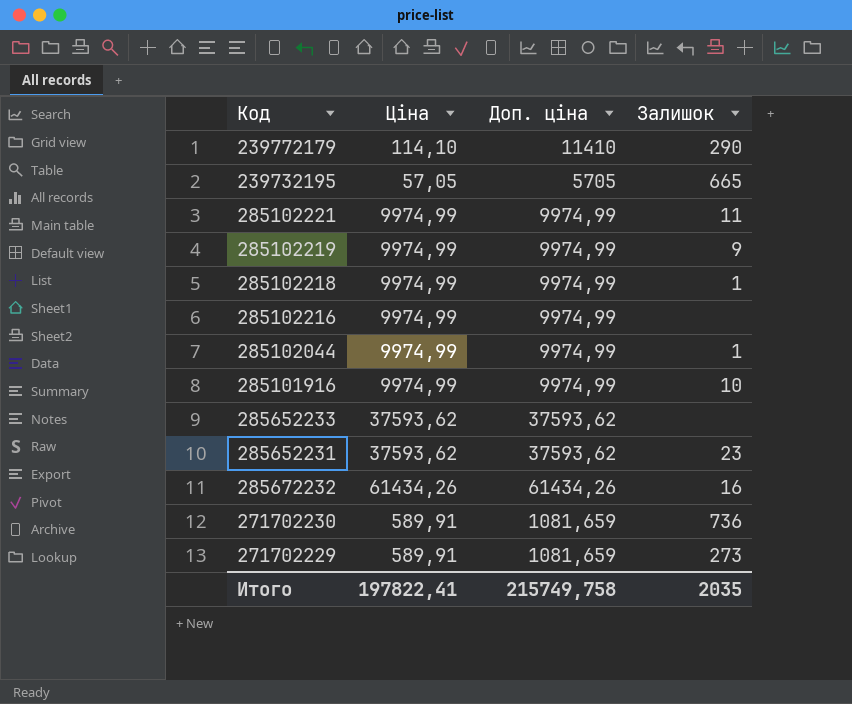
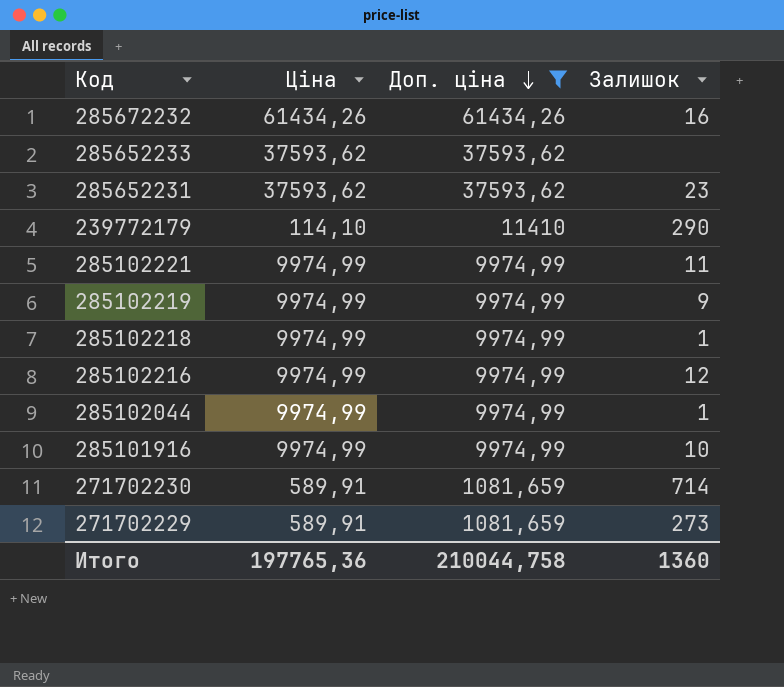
filter: none -> Доп. ціна != 5705
row order: none -> Доп. ціна descending
285102216 | Залишок: none -> 12
271702230 | Залишок: 736 -> 714
Итого | Ціна: 197822,41 -> 197765,36
Итого | Доп. ціна: 215749,758 -> 210044,758
Итого | Залишок: 2035 -> 1360

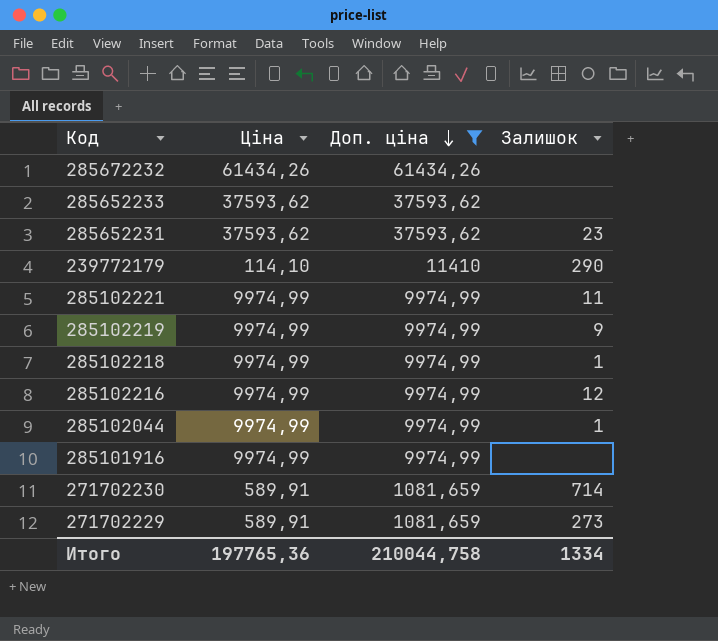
285672232 | Залишок: 16 -> none
285101916 | Залишок: 10 -> none
Итого | Залишок: 1360 -> 1334

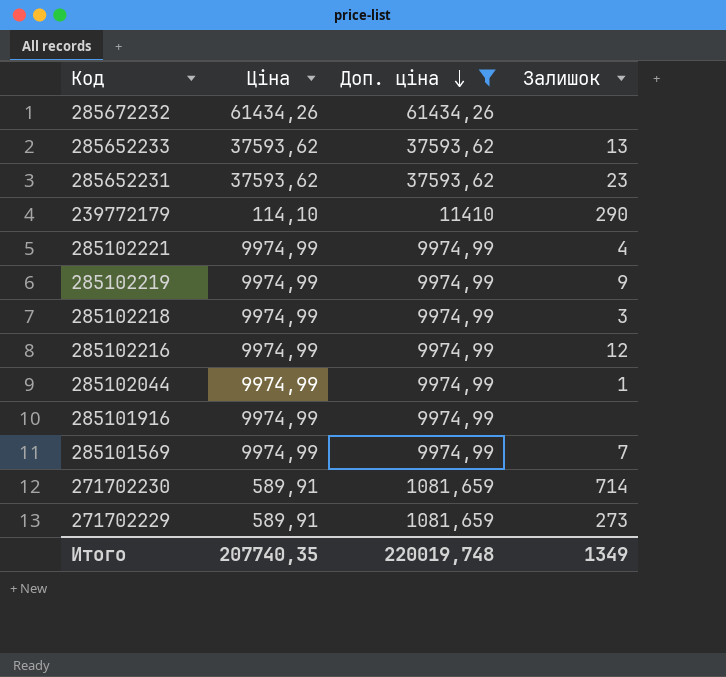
285652233 | Залишок: none -> 13
285102221 | Залишок: 11 -> 4
285102218 | Залишок: 1 -> 3
row 285101569: none -> 9974,99 | 9974,99 | 7
Итого | Ціна: 197765,36 -> 207740,35
Итого | Доп. ціна: 210044,758 -> 220019,748
Итого | Залишок: 1334 -> 1349

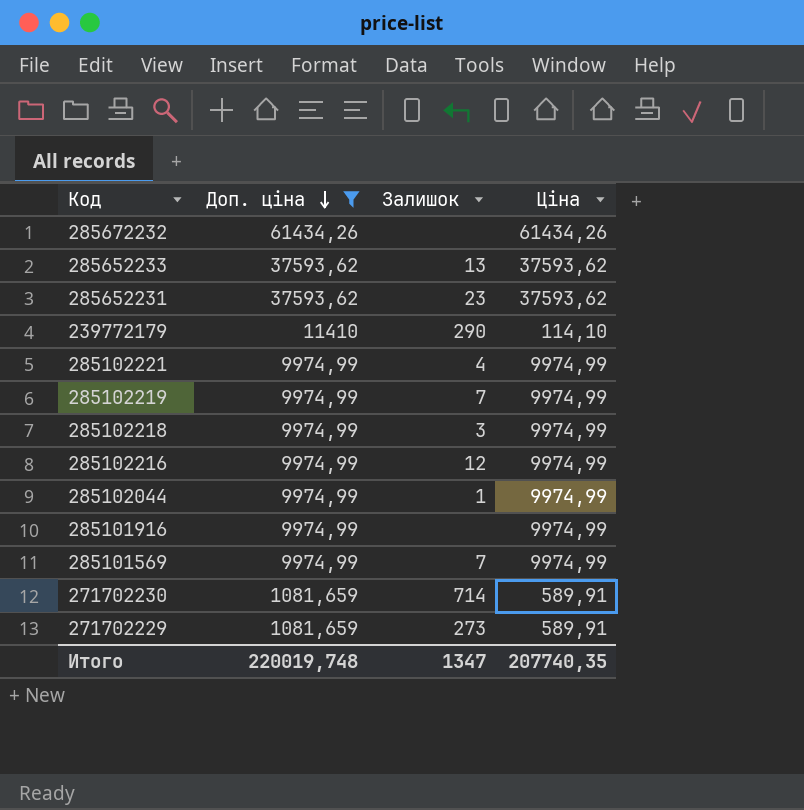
column Ціна | position: 2 -> 4
285102219 | Залишок: 9 -> 7
Итого | Залишок: 1349 -> 1347

